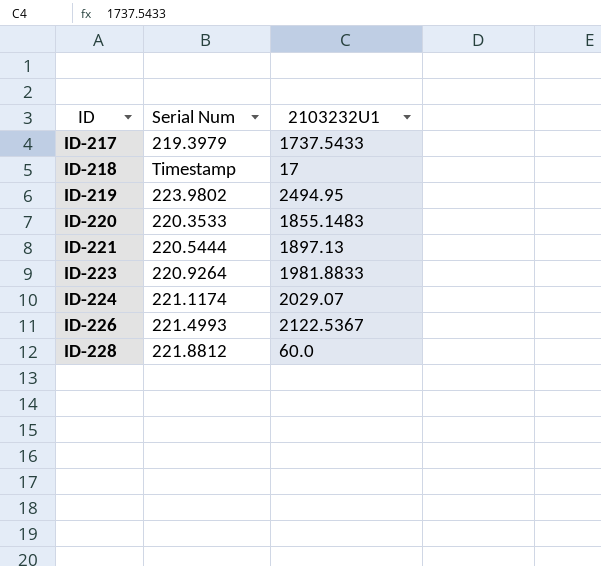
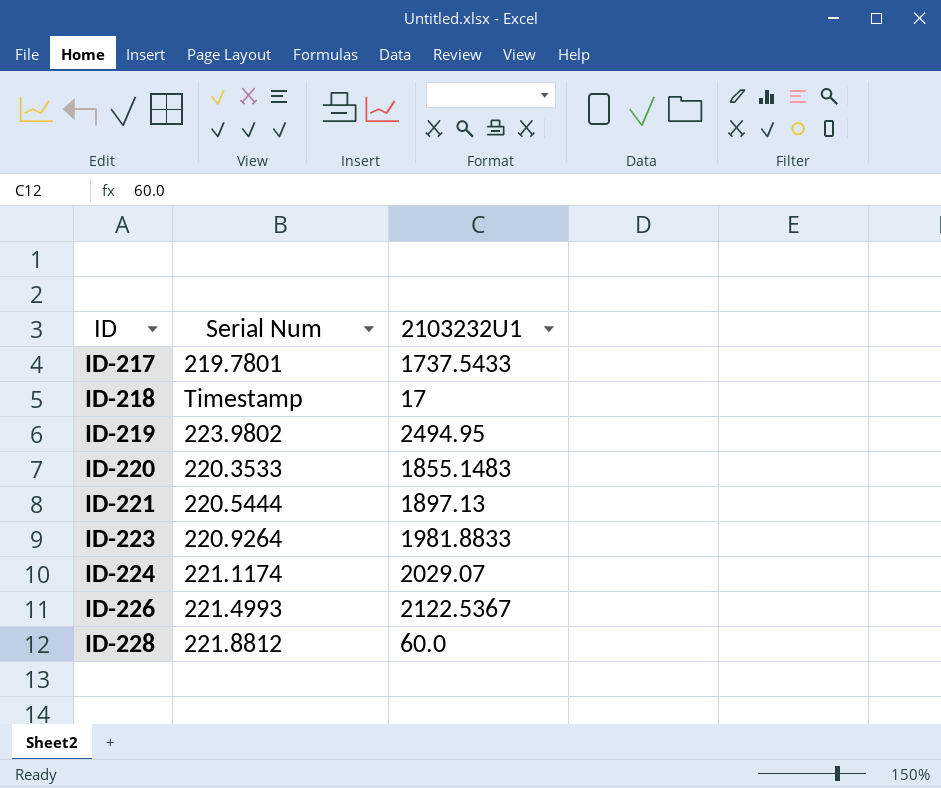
ID-217 | Serial Num: 219.3979 -> 219.7801

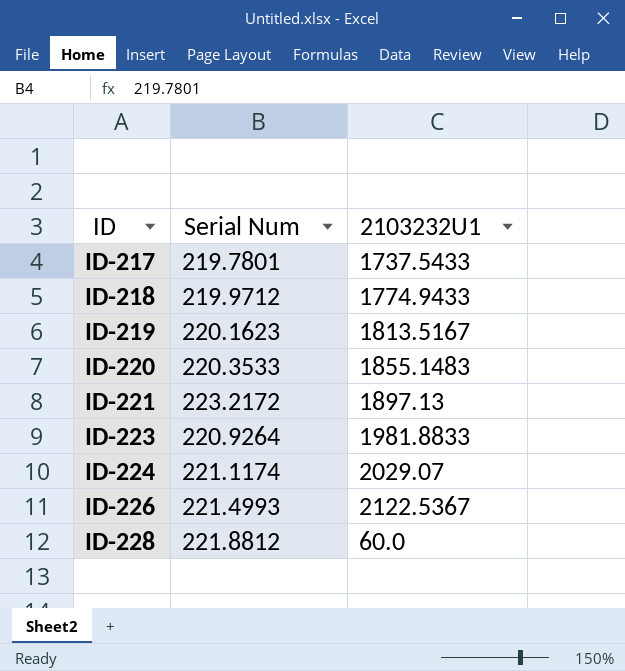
ID-218 | Serial Num: Timestamp -> 219.9712
ID-218 | 2103232U1: 17 -> 1774.9433
ID-219 | Serial Num: 223.9802 -> 220.1623
ID-219 | 2103232U1: 2494.95 -> 1813.5167
ID-221 | Serial Num: 220.5444 -> 223.2172

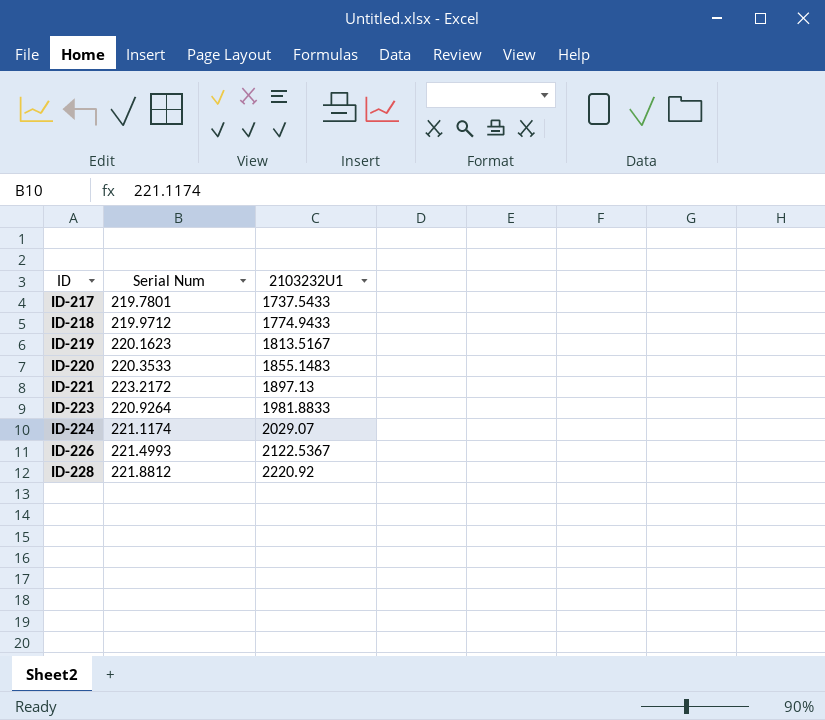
ID-228 | 2103232U1: 60.0 -> 2220.92

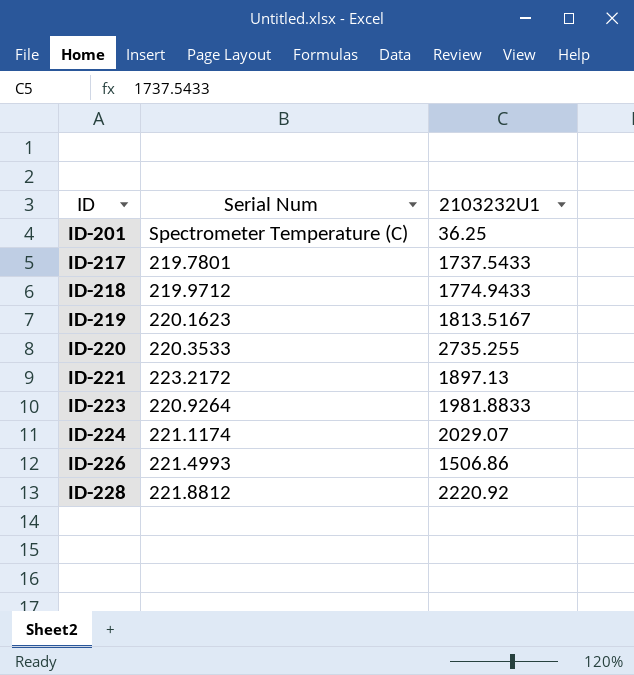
row ID-201: none -> Spectrometer Temperature (C) | 36.25
ID-220 | 2103232U1: 1855.1483 -> 2735.255
ID-226 | 2103232U1: 2122.5367 -> 1506.86

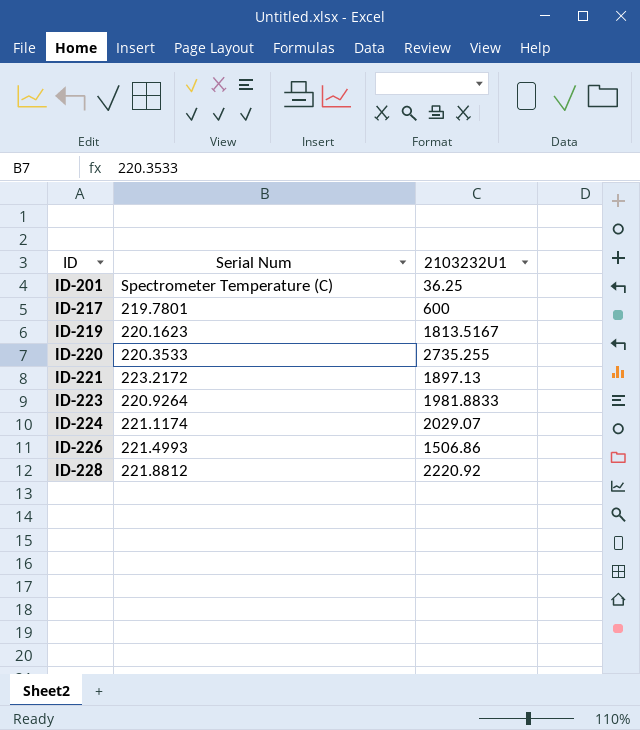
row ID-218: 219.9712 | 1774.9433 -> none
ID-217 | 2103232U1: 1737.5433 -> 600

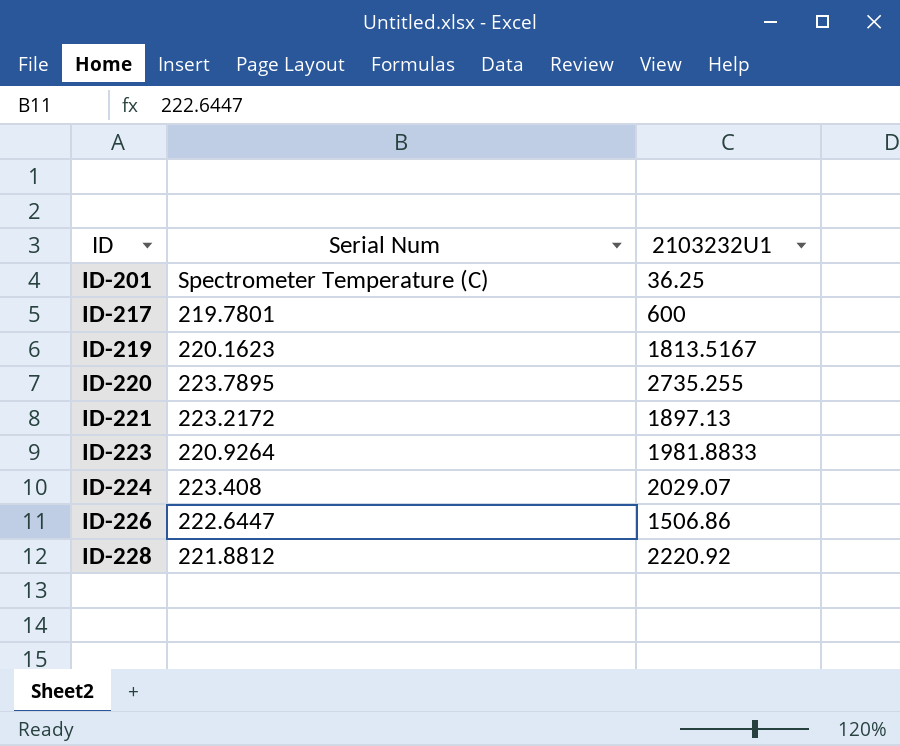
ID-220 | Serial Num: 220.3533 -> 223.7895
ID-224 | Serial Num: 221.1174 -> 223.408
ID-226 | Serial Num: 221.4993 -> 222.6447

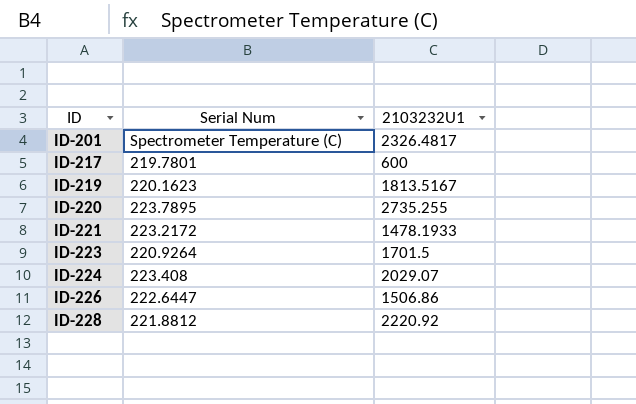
ID-201 | 2103232U1: 36.25 -> 2326.4817
ID-221 | 2103232U1: 1897.13 -> 1478.1933
ID-223 | 2103232U1: 1981.8833 -> 1701.5

